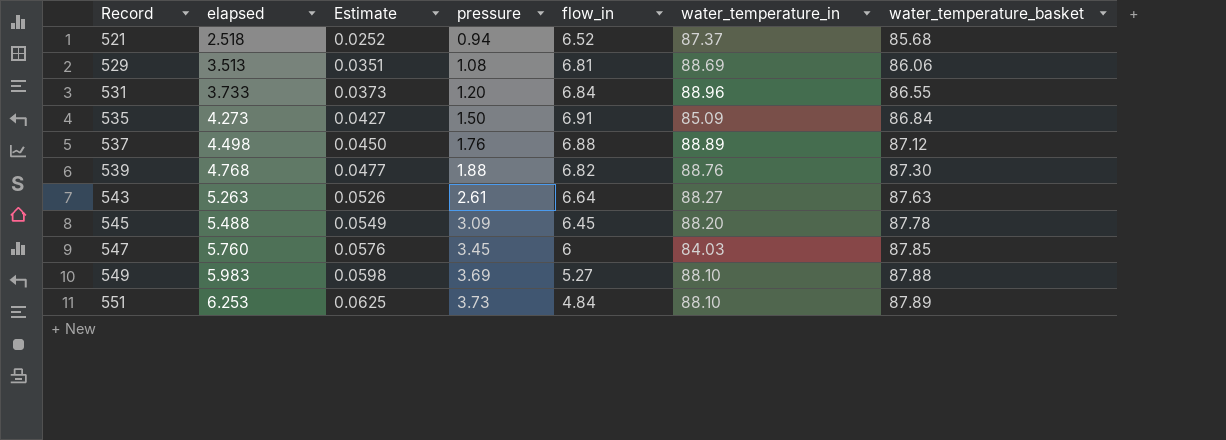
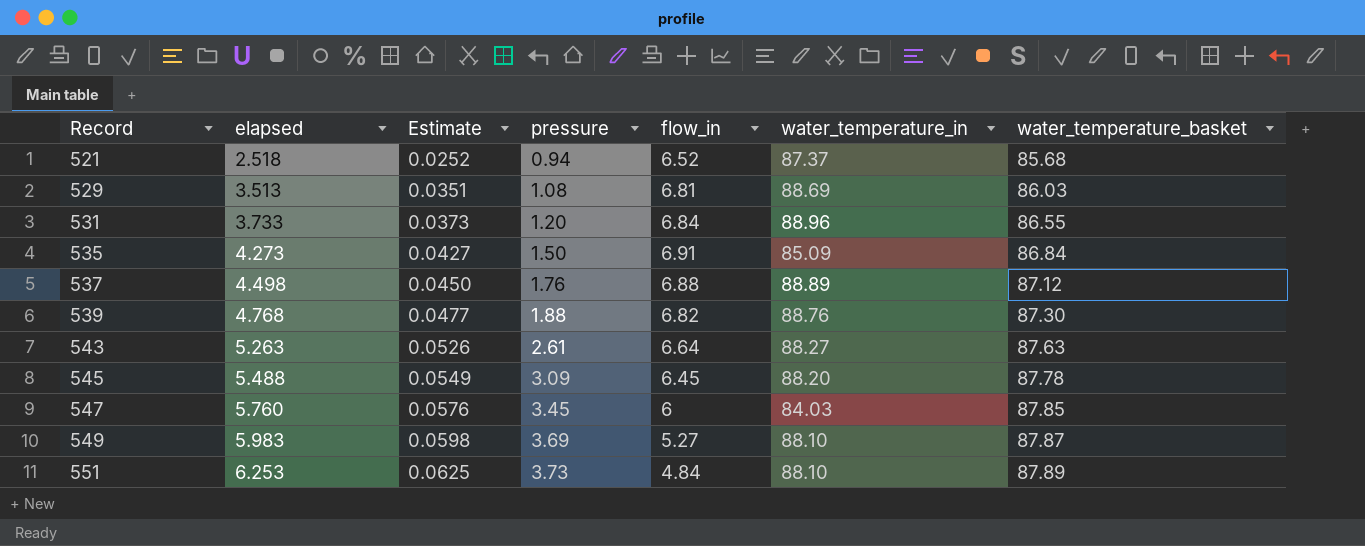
529 | water_temperature_basket: 86.06 -> 86.03
549 | water_temperature_basket: 87.88 -> 87.87

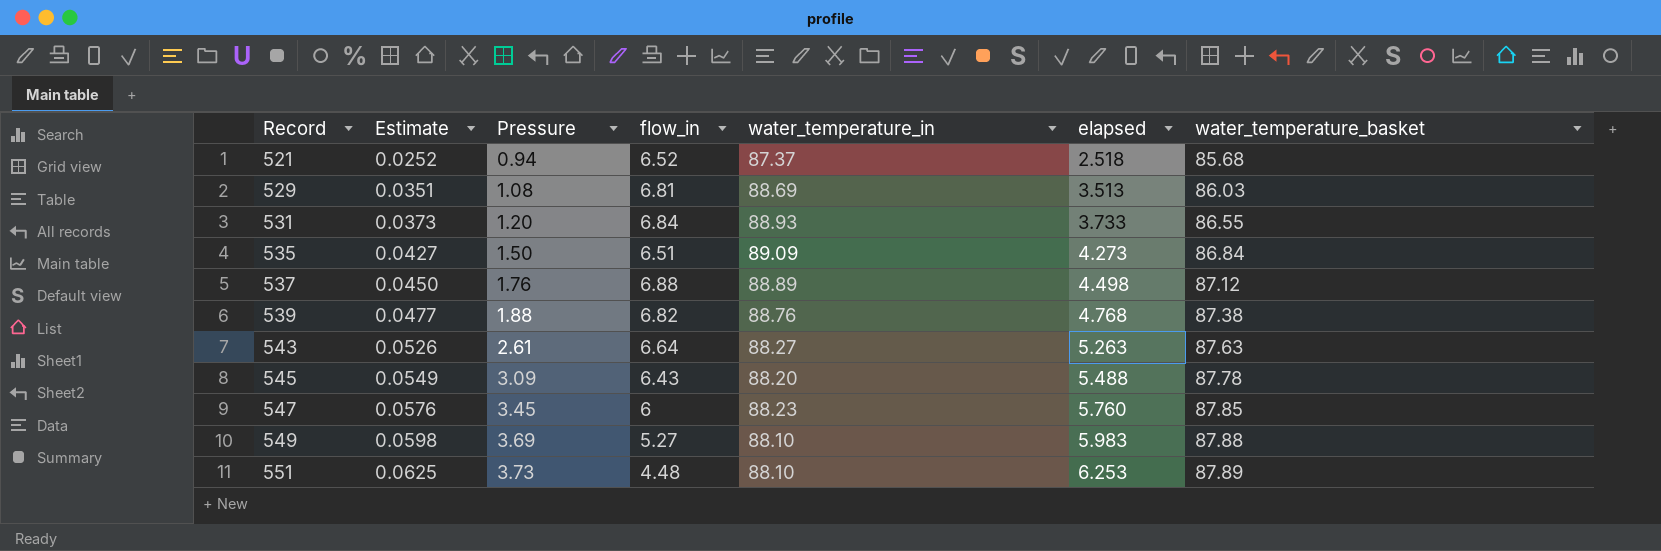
column name: pressure -> Pressure
column elapsed | position: 2 -> 6
531 | water_temperature_in: 88.96 -> 88.93
535 | flow_in: 6.91 -> 6.51
535 | water_temperature_in: 85.09 -> 89.09
539 | water_temperature_basket: 87.30 -> 87.38
545 | flow_in: 6.45 -> 6.43
547 | water_temperature_in: 84.03 -> 88.23
549 | water_temperature_basket: 87.87 -> 87.88
551 | flow_in: 4.84 -> 4.48

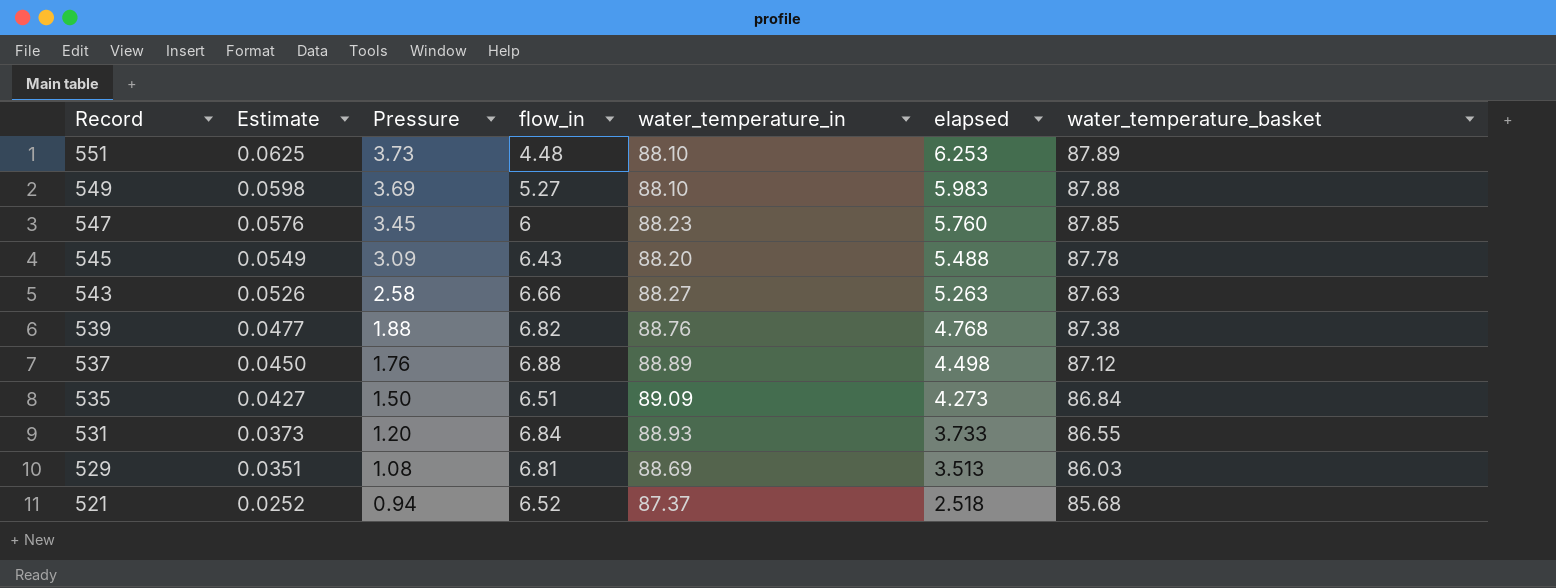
row order: Record ascending -> Record descending
543 | Pressure: 2.61 -> 2.58
543 | flow_in: 6.64 -> 6.66

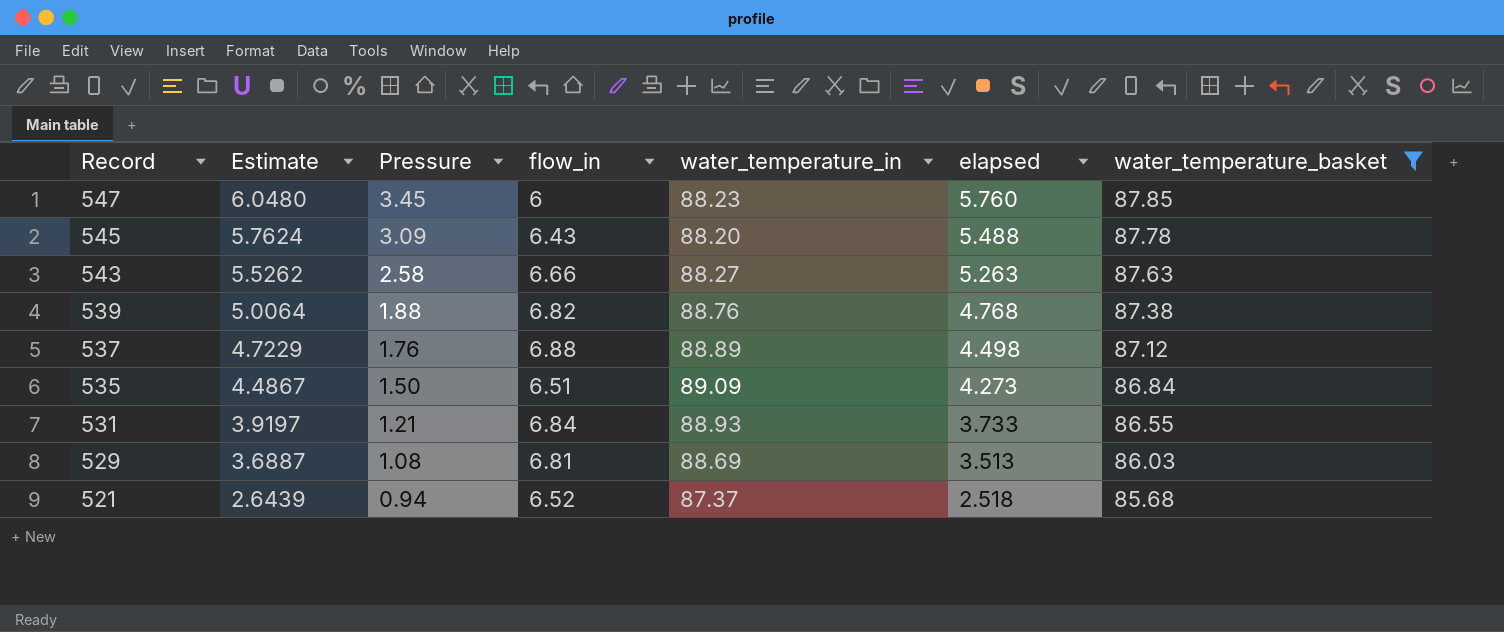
filter: none -> water_temperature_basket <= 87.85
column Estimate | formula: [elapsed] * 0.01 -> [elapsed] * 1.05
531 | Pressure: 1.20 -> 1.21

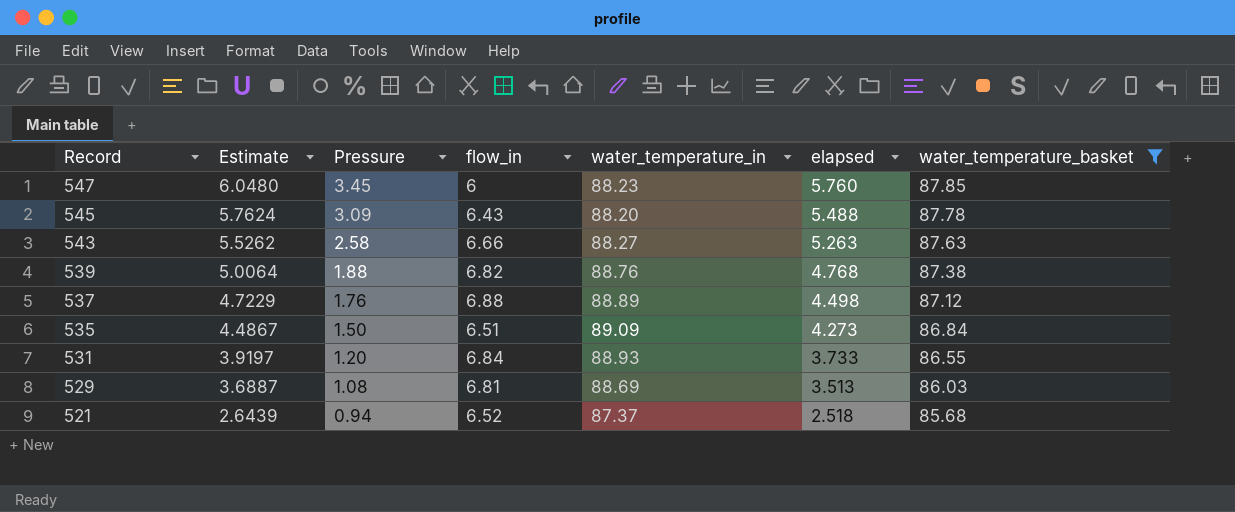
531 | Pressure: 1.21 -> 1.20

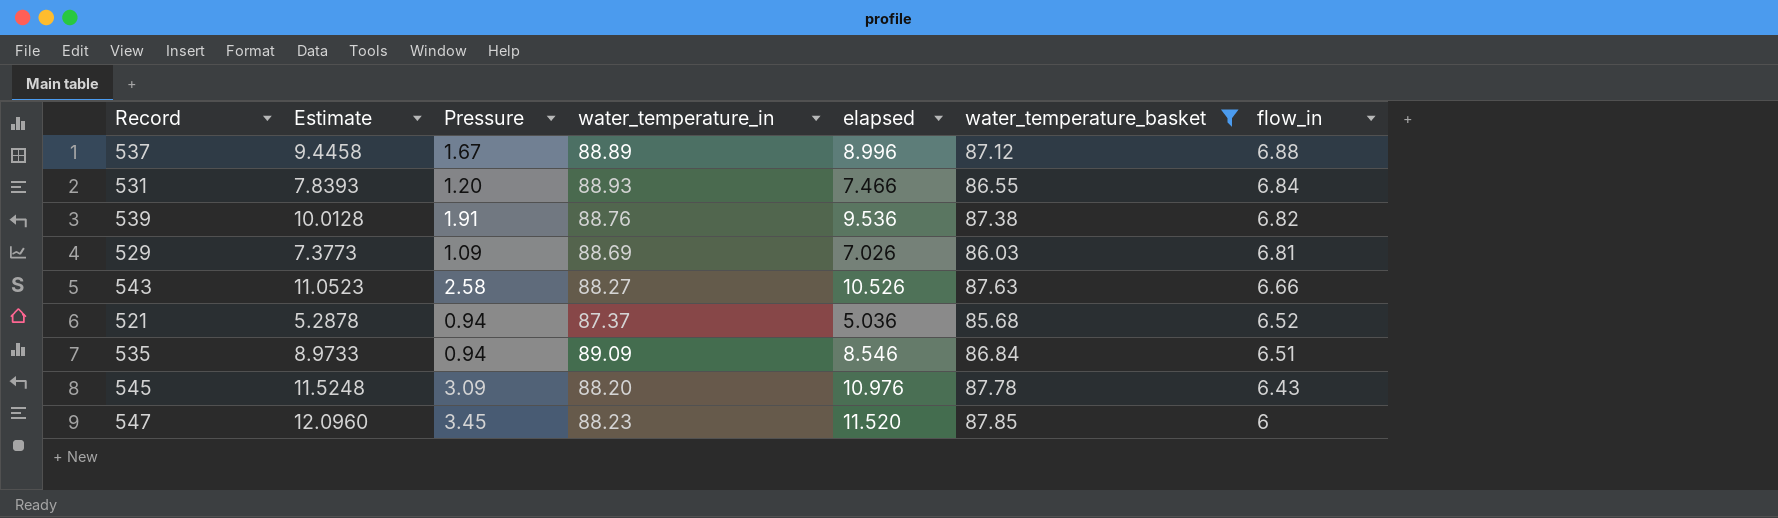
row order: Record descending -> flow_in descending
column flow_in | position: 4 -> 7
537 | Estimate: 4.7229 -> 9.4458
537 | Pressure: 1.76 -> 1.67
537 | elapsed: 4.498 -> 8.996
531 | Estimate: 3.9197 -> 7.8393
531 | elapsed: 3.733 -> 7.466
539 | Estimate: 5.0064 -> 10.0128
539 | Pressure: 1.88 -> 1.91
539 | elapsed: 4.768 -> 9.536
529 | Estimate: 3.6887 -> 7.3773
529 | Pressure: 1.08 -> 1.09
529 | elapsed: 3.513 -> 7.026
543 | Estimate: 5.5262 -> 11.0523
543 | elapsed: 5.263 -> 10.526
521 | Estimate: 2.6439 -> 5.2878
521 | elapsed: 2.518 -> 5.036
535 | Estimate: 4.4867 -> 8.9733
535 | Pressure: 1.50 -> 0.94
535 | elapsed: 4.273 -> 8.546
545 | Estimate: 5.7624 -> 11.5248
545 | elapsed: 5.488 -> 10.976
547 | Estimate: 6.0480 -> 12.0960
547 | elapsed: 5.760 -> 11.520

